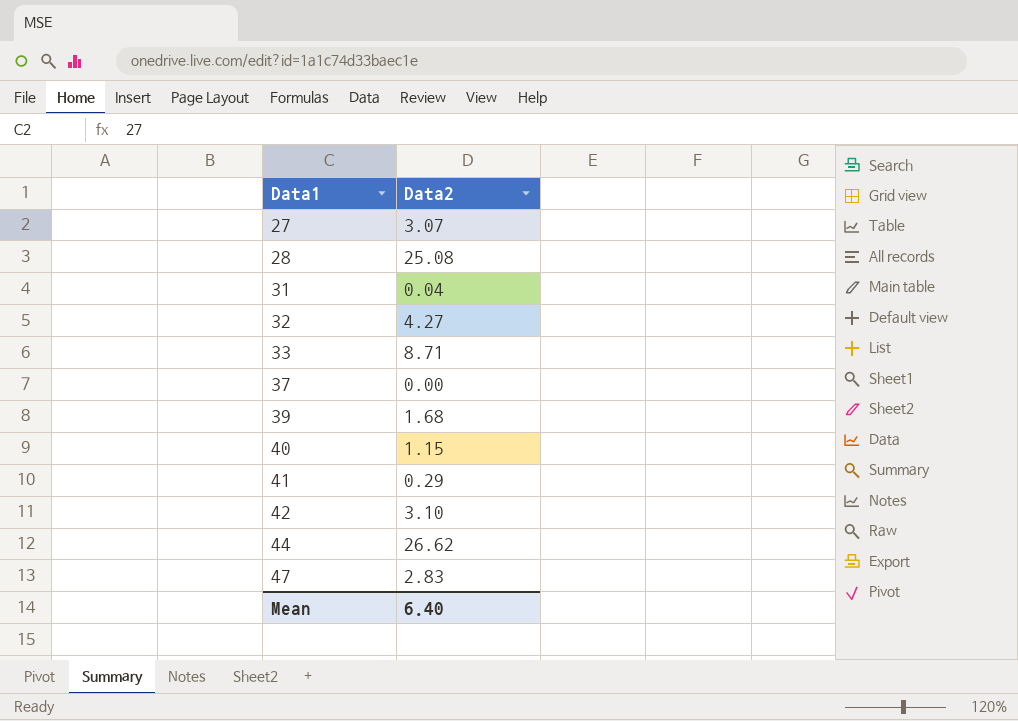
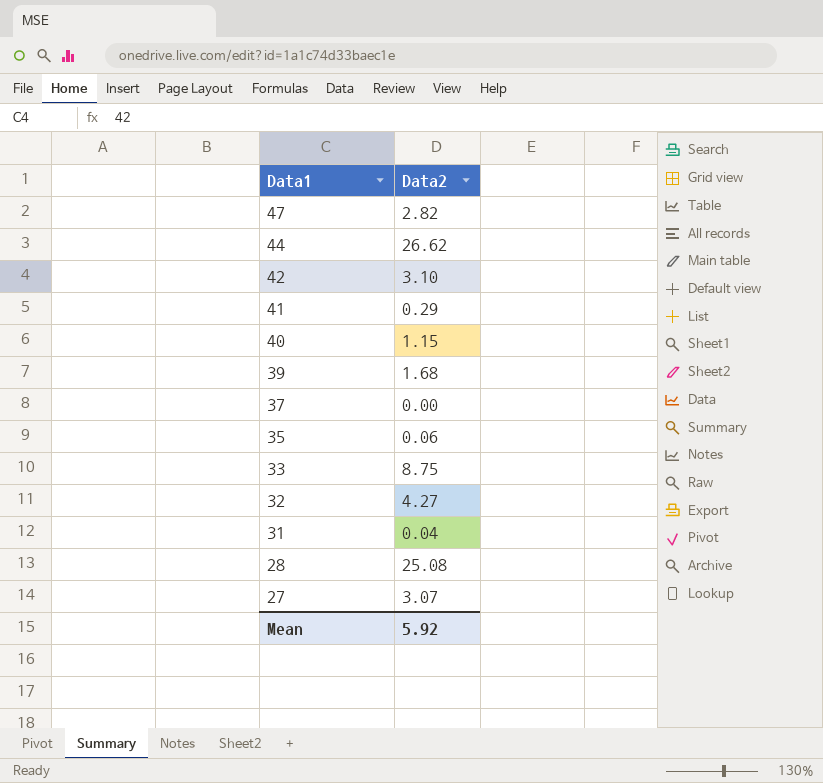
row order: Data1 ascending -> Data1 descending
47 | Data2: 2.83 -> 2.82
row 35: none -> 0.06
33 | Data2: 8.71 -> 8.75
Mean | Data2: 6.40 -> 5.92

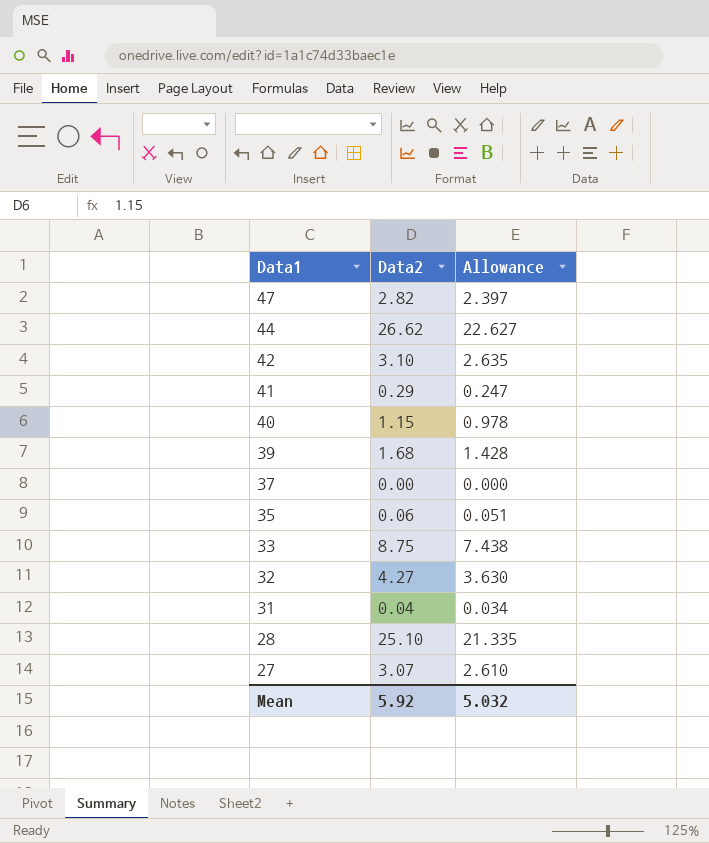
column Allowance | formula: none -> [Data2] * 0.85
28 | Data2: 25.08 -> 25.10

